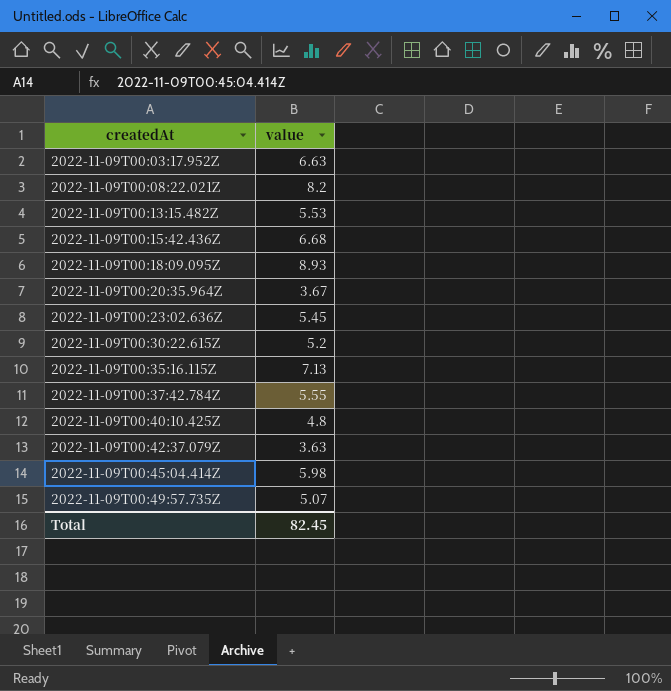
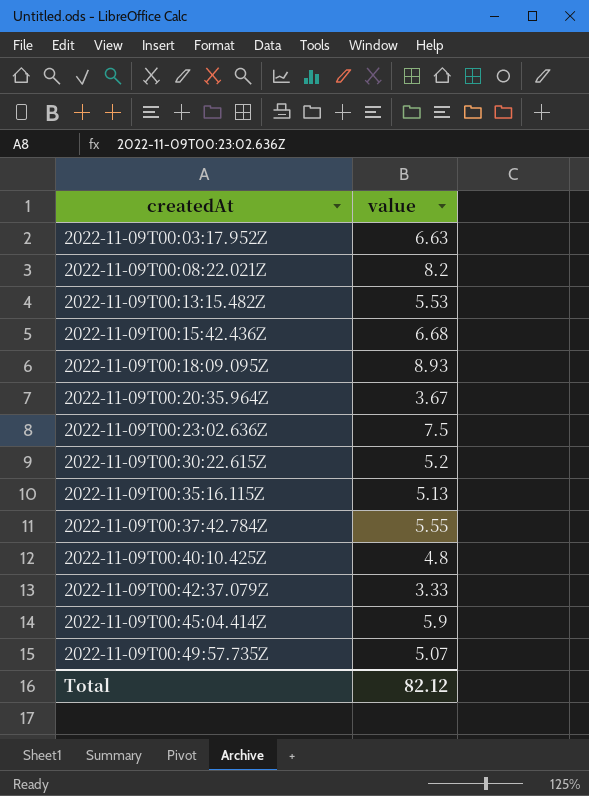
2022-11-09T00:23:02.636Z | value: 5.45 -> 7.5
2022-11-09T00:35:16.115Z | value: 7.13 -> 5.13
2022-11-09T00:42:37.079Z | value: 3.63 -> 3.33
2022-11-09T00:45:04.414Z | value: 5.98 -> 5.9
Total | value: 82.45 -> 82.12

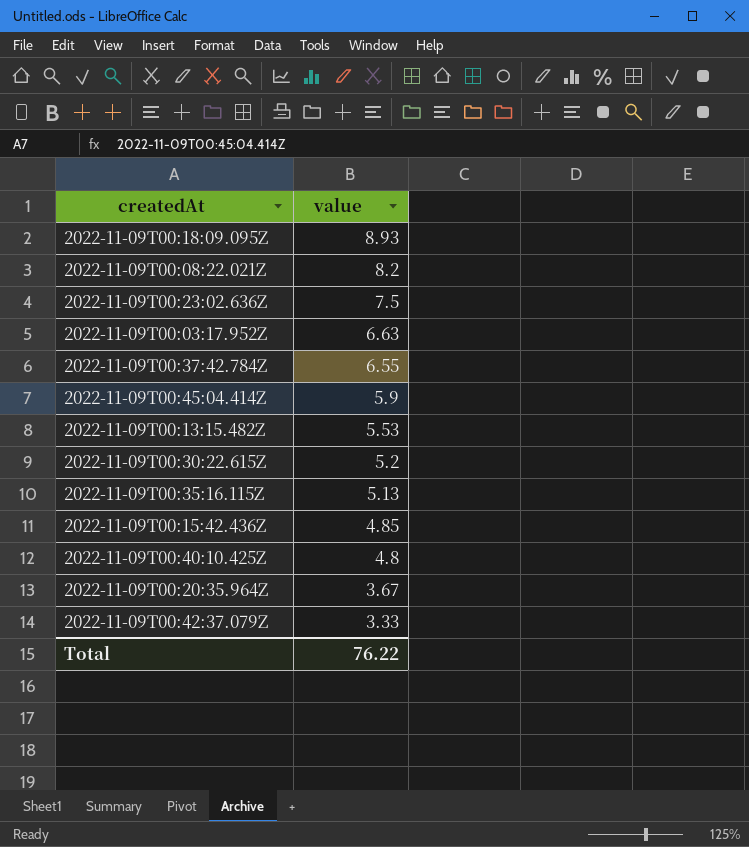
row order: createdAt ascending -> value descending
row 2022-11-09T00:49:57.735Z: 5.07 -> none
2022-11-09T00:37:42.784Z | value: 5.55 -> 6.55
2022-11-09T00:15:42.436Z | value: 6.68 -> 4.85
Total | value: 82.12 -> 76.22

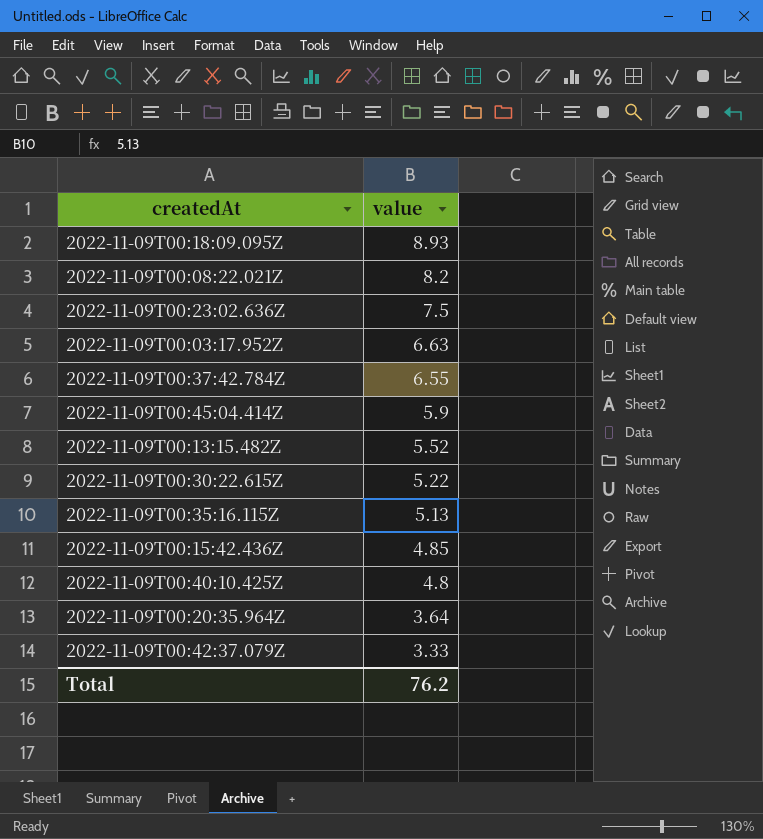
2022-11-09T00:13:15.482Z | value: 5.53 -> 5.52
2022-11-09T00:30:22.615Z | value: 5.2 -> 5.22
2022-11-09T00:20:35.964Z | value: 3.67 -> 3.64
Total | value: 76.22 -> 76.2

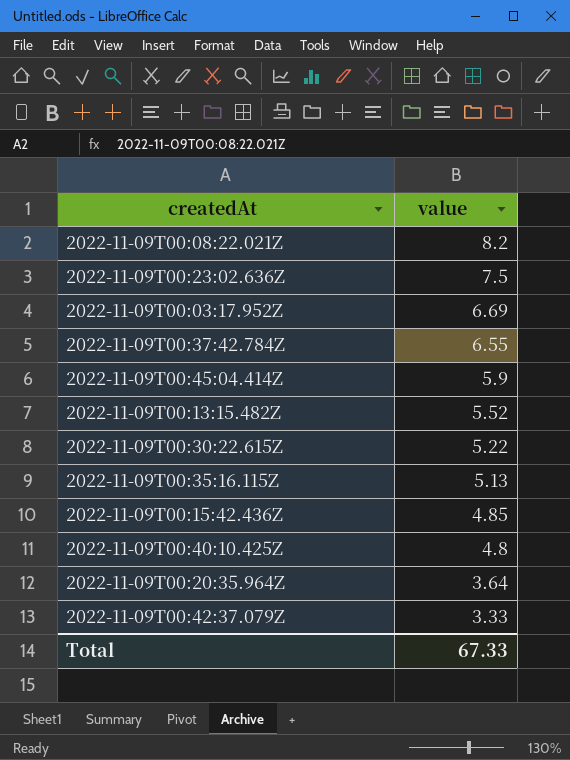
row 2022-11-09T00:18:09.095Z: 8.93 -> none
2022-11-09T00:03:17.952Z | value: 6.63 -> 6.69
Total | value: 76.2 -> 67.33

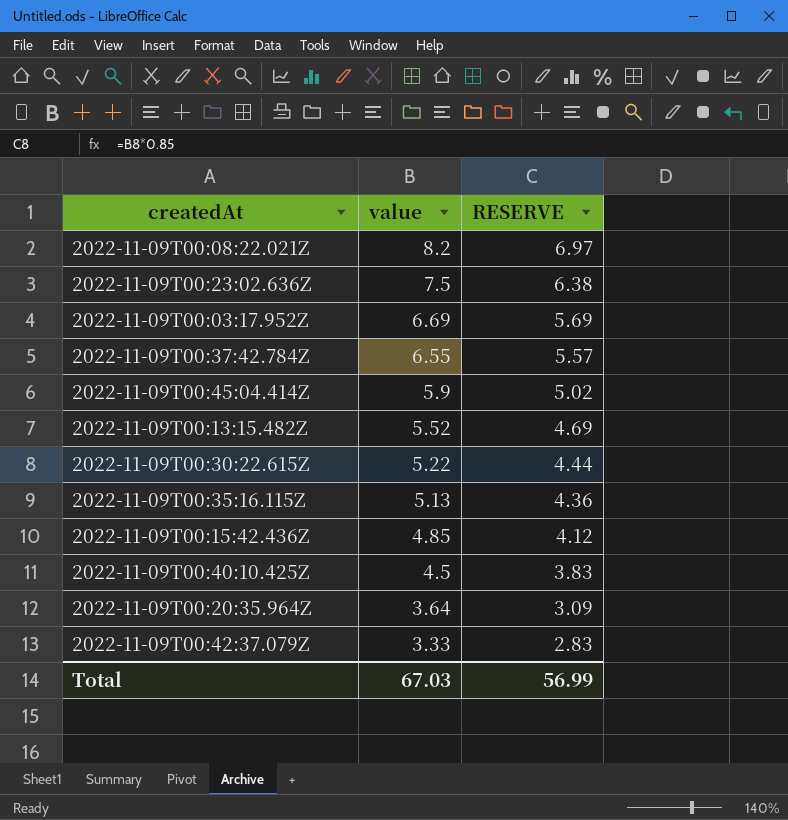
column RESERVE | formula: none -> [value] * 0.85
2022-11-09T00:40:10.425Z | value: 4.8 -> 4.5
Total | value: 67.33 -> 67.03

